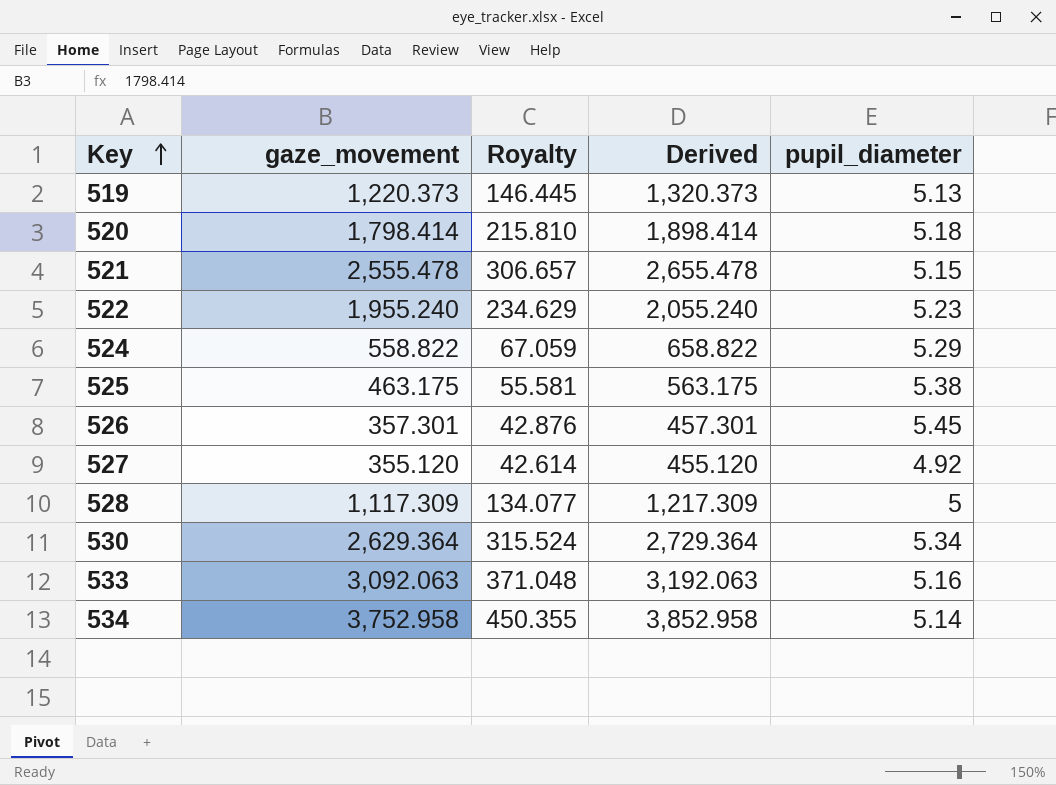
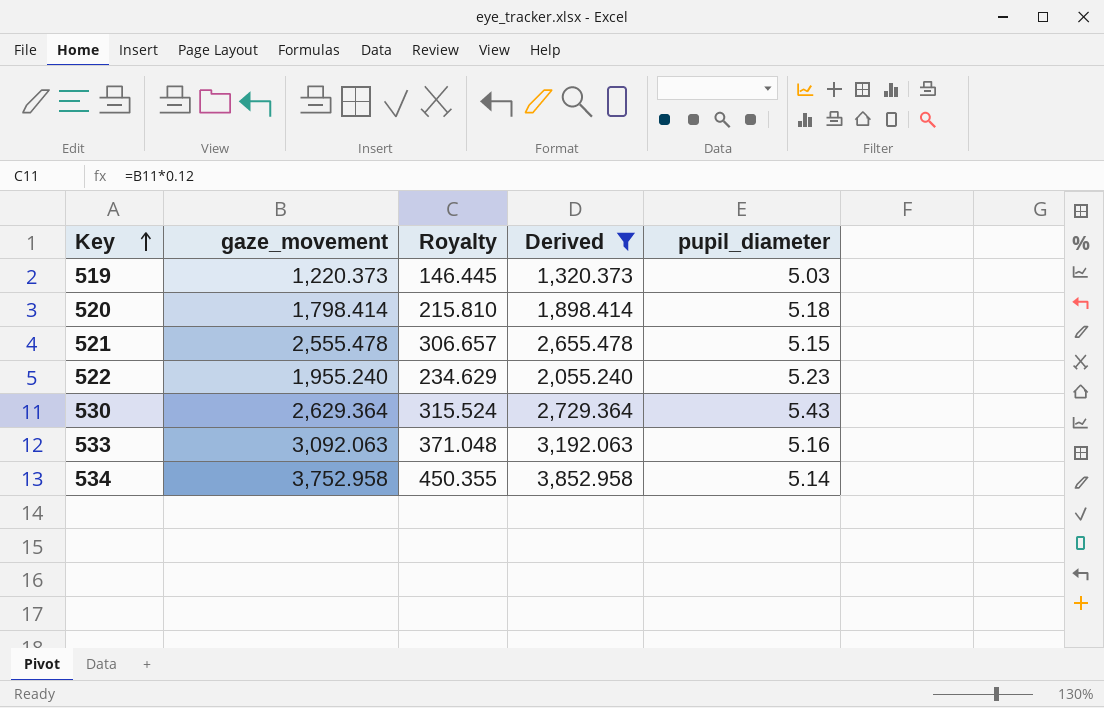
filter: none -> Derived >= 1,320.373
519 | pupil_diameter: 5.13 -> 5.03
530 | pupil_diameter: 5.34 -> 5.43

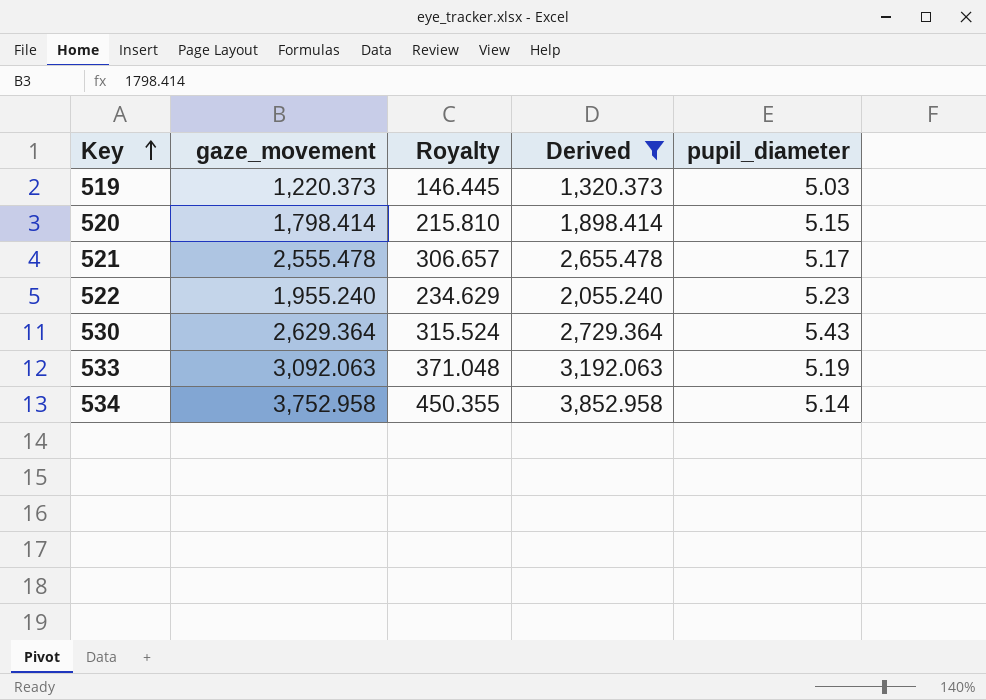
520 | pupil_diameter: 5.18 -> 5.15
521 | pupil_diameter: 5.15 -> 5.17
533 | pupil_diameter: 5.16 -> 5.19

